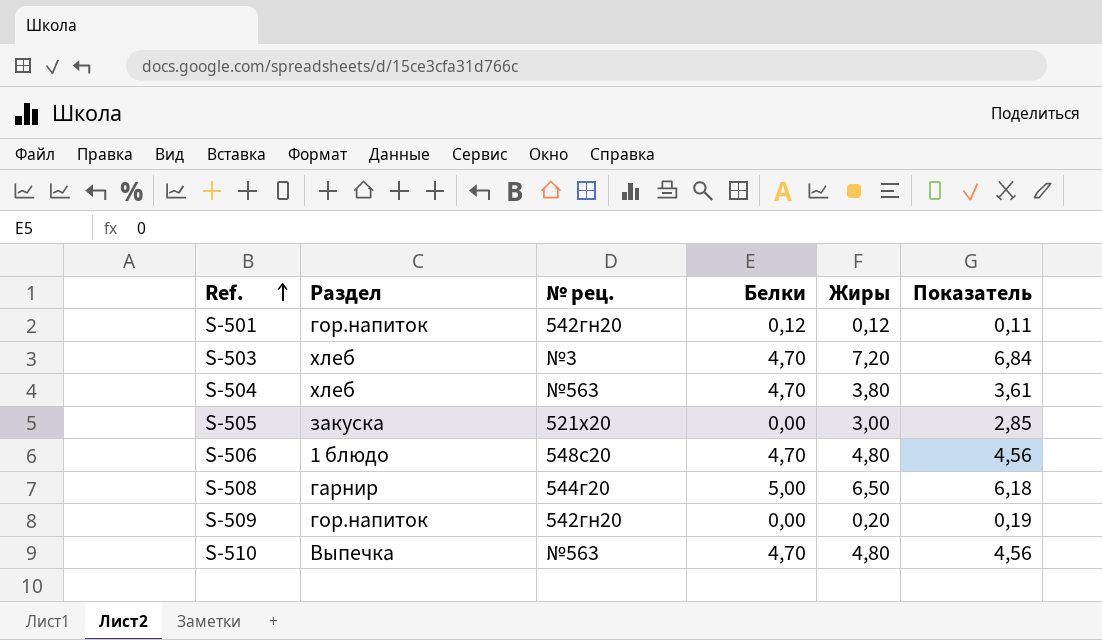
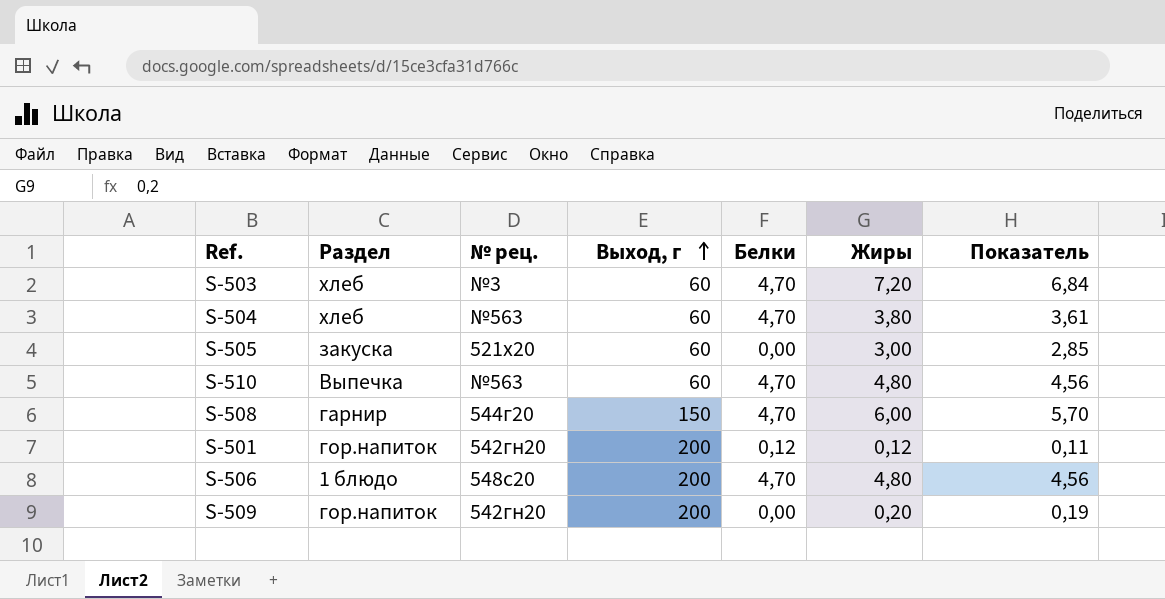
row order: Ref. ascending -> Выход, г ascending
column Выход, г | position: none -> 4
S-508 | Белки: 5,00 -> 4,70
S-508 | Жиры: 6,50 -> 6,00
S-508 | Показатель: 6,18 -> 5,70

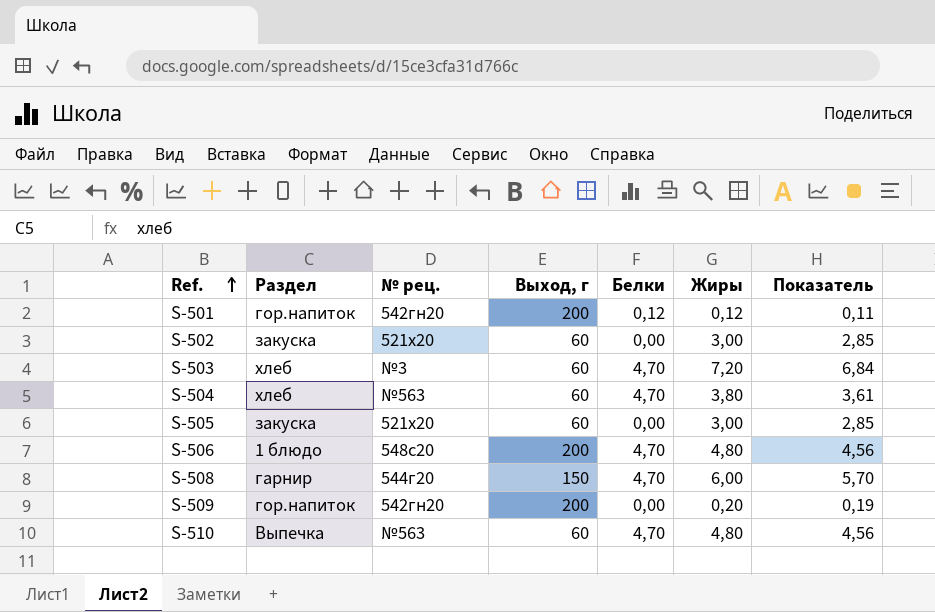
row order: Выход, г ascending -> Ref. ascending
row S-502: none -> закуска | 521х20 | 60 | 0,00 | 3,00 | 2,85

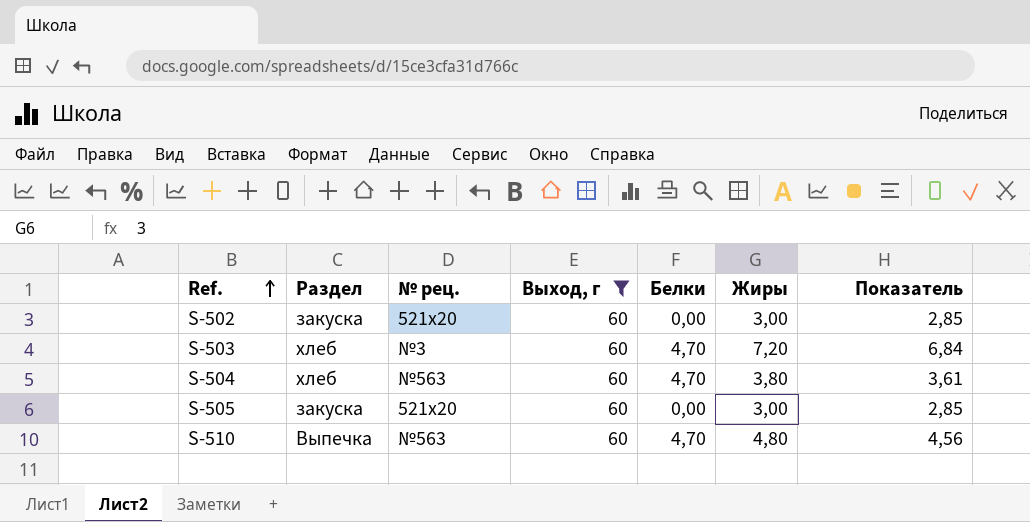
filter: none -> Выход, г = 60

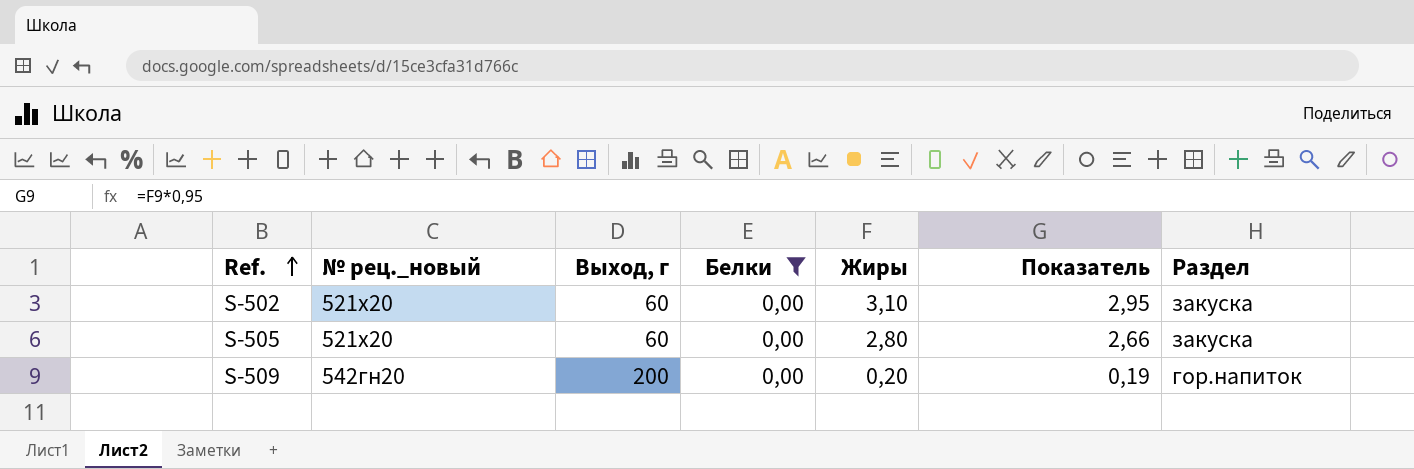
filter: Выход, г = 60 -> Белки = 0,00
column name: № рец. -> № рец._новый
column Раздел | position: 2 -> 7
S-502 | Жиры: 3,00 -> 3,10
S-502 | Показатель: 2,85 -> 2,95
S-505 | Жиры: 3,00 -> 2,80
S-505 | Показатель: 2,85 -> 2,66

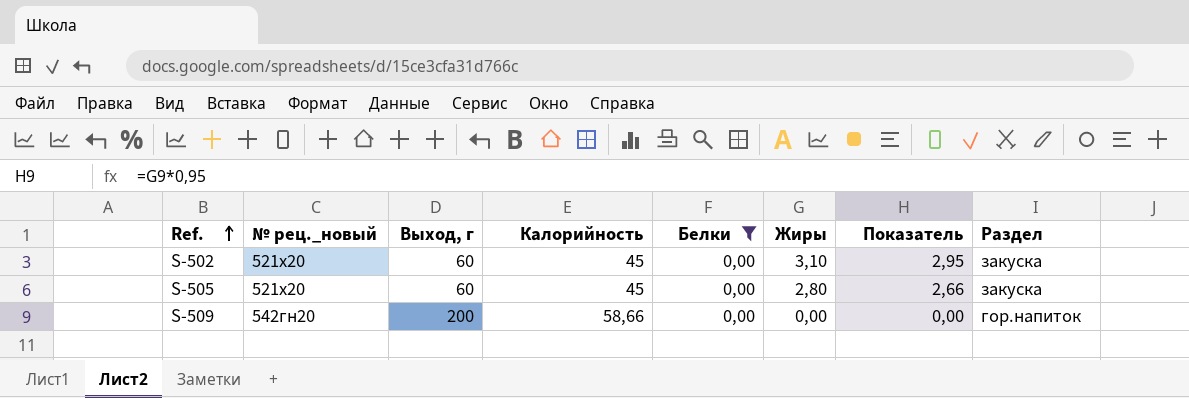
column Калорийность | position: none -> 4
S-509 | Жиры: 0,20 -> 0,00
S-509 | Показатель: 0,19 -> 0,00

